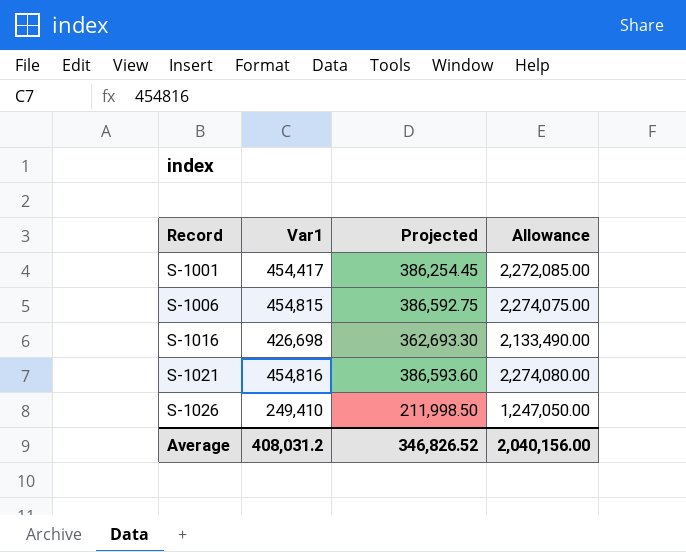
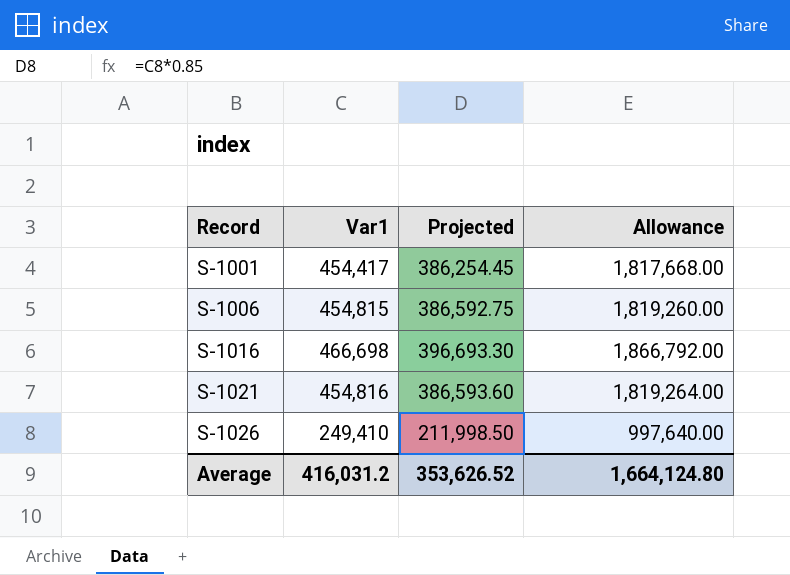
column Allowance | formula: [Var1] * 5 -> [Var1] * 4
S-1016 | Var1: 426,698 -> 466,698
S-1016 | Projected: 362,693.30 -> 396,693.30
Average | Var1: 408,031.2 -> 416,031.2
Average | Projected: 346,826.52 -> 353,626.52
Average | Allowance: 2,040,156.00 -> 1,664,124.80

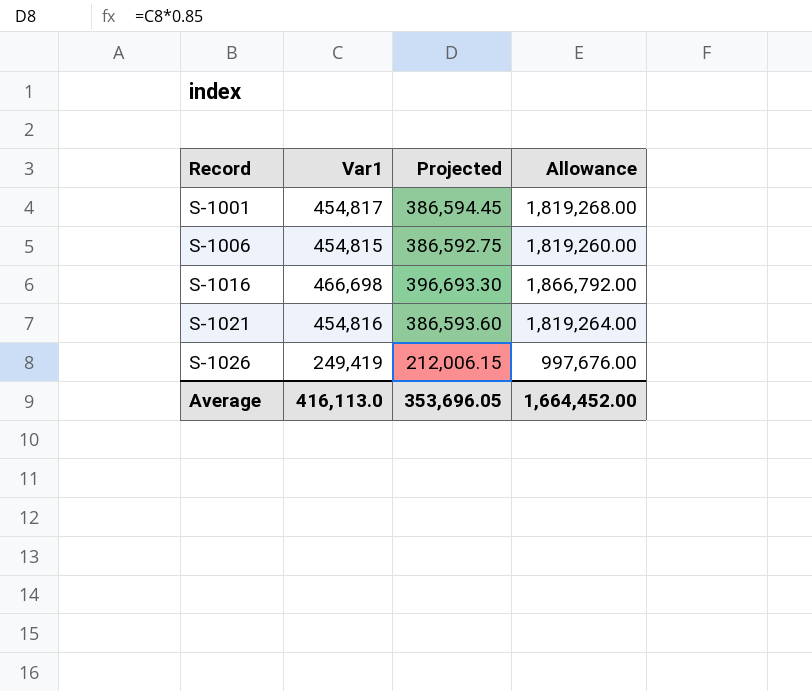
S-1001 | Var1: 454,417 -> 454,817
S-1001 | Projected: 386,254.45 -> 386,594.45
S-1001 | Allowance: 1,817,668.00 -> 1,819,268.00
S-1026 | Var1: 249,410 -> 249,419
S-1026 | Projected: 211,998.50 -> 212,006.15
S-1026 | Allowance: 997,640.00 -> 997,676.00
Average | Var1: 416,031.2 -> 416,113.0
Average | Projected: 353,626.52 -> 353,696.05
Average | Allowance: 1,664,124.80 -> 1,664,452.00

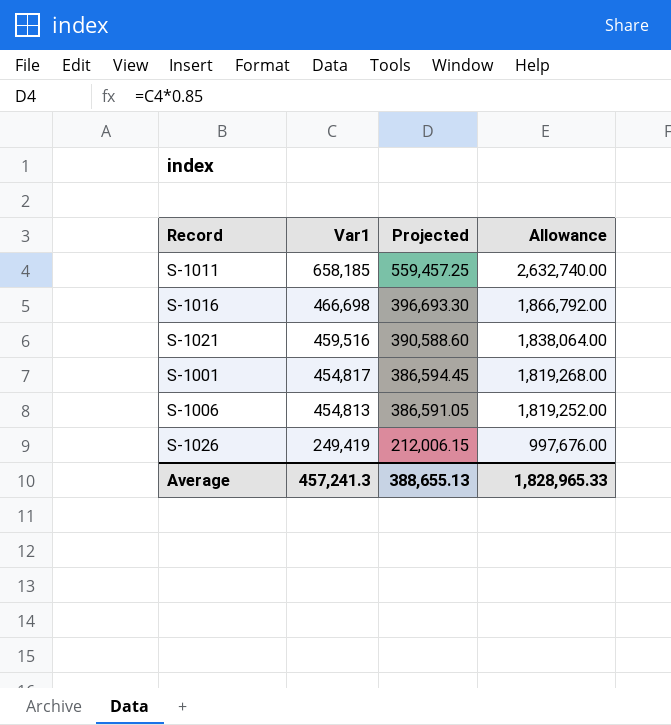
row order: Record ascending -> Var1 descending
row S-1011: none -> 658,185 | 559,457.25 | 2,632,740.00
S-1021 | Var1: 454,816 -> 459,516
S-1021 | Projected: 386,593.60 -> 390,588.60
S-1021 | Allowance: 1,819,264.00 -> 1,838,064.00
S-1006 | Var1: 454,815 -> 454,813
S-1006 | Projected: 386,592.75 -> 386,591.05
S-1006 | Allowance: 1,819,260.00 -> 1,819,252.00
Average | Var1: 416,113.0 -> 457,241.3
Average | Projected: 353,696.05 -> 388,655.13
Average | Allowance: 1,664,452.00 -> 1,828,965.33

